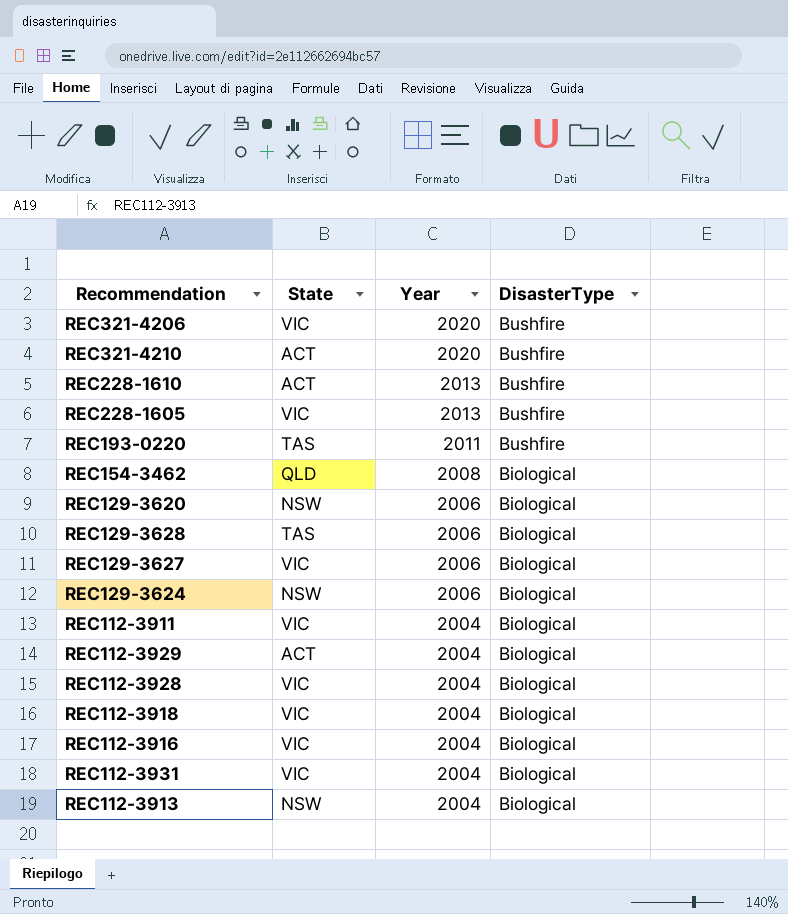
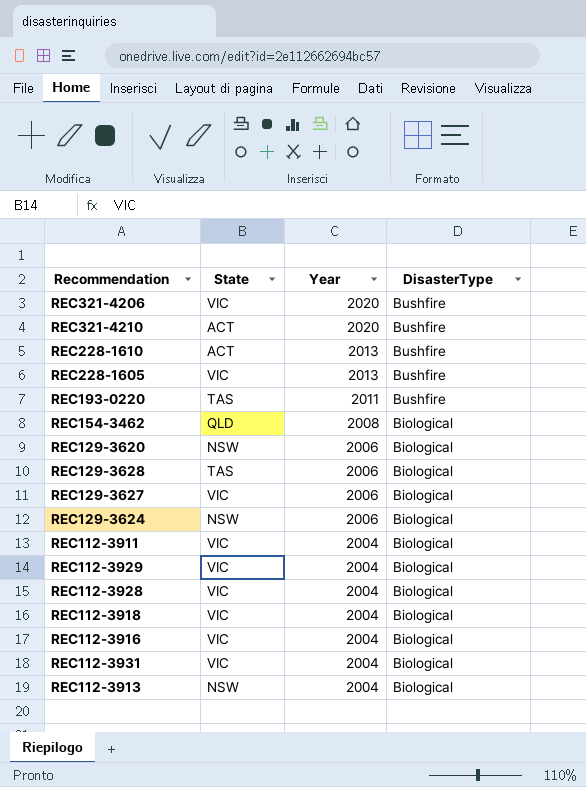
REC112-3929 | State: ACT -> VIC

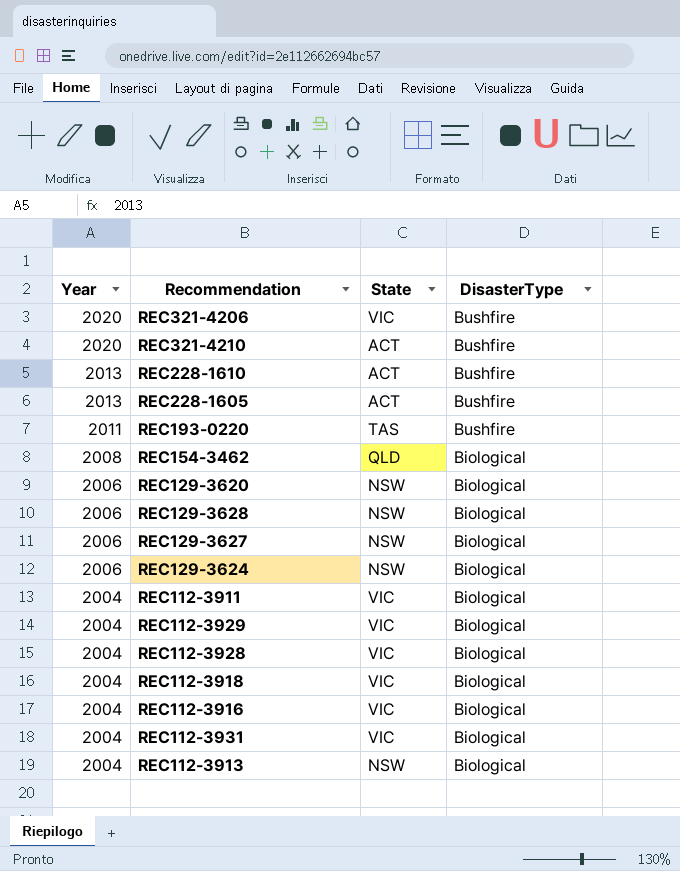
column Year | position: 3 -> 1
REC228-1605 | State: VIC -> ACT
REC129-3628 | State: TAS -> NSW
REC129-3627 | State: VIC -> NSW

